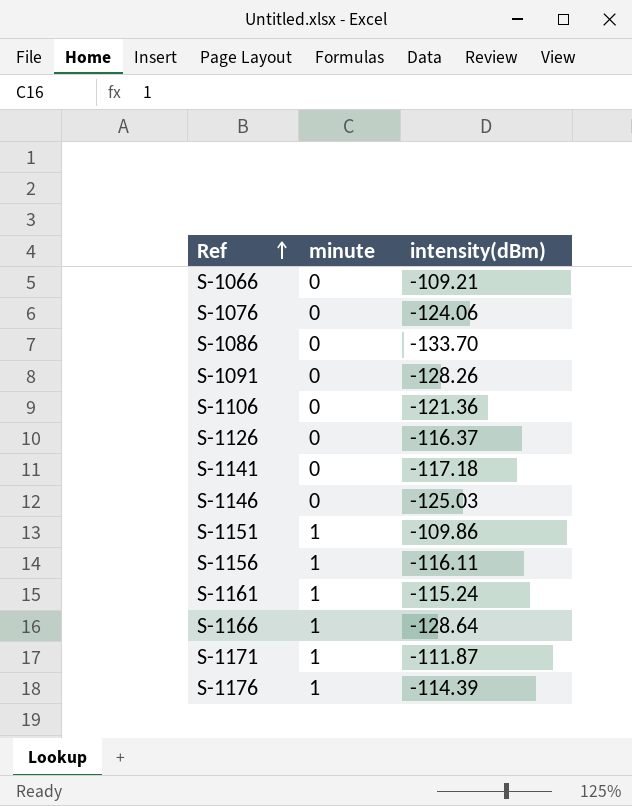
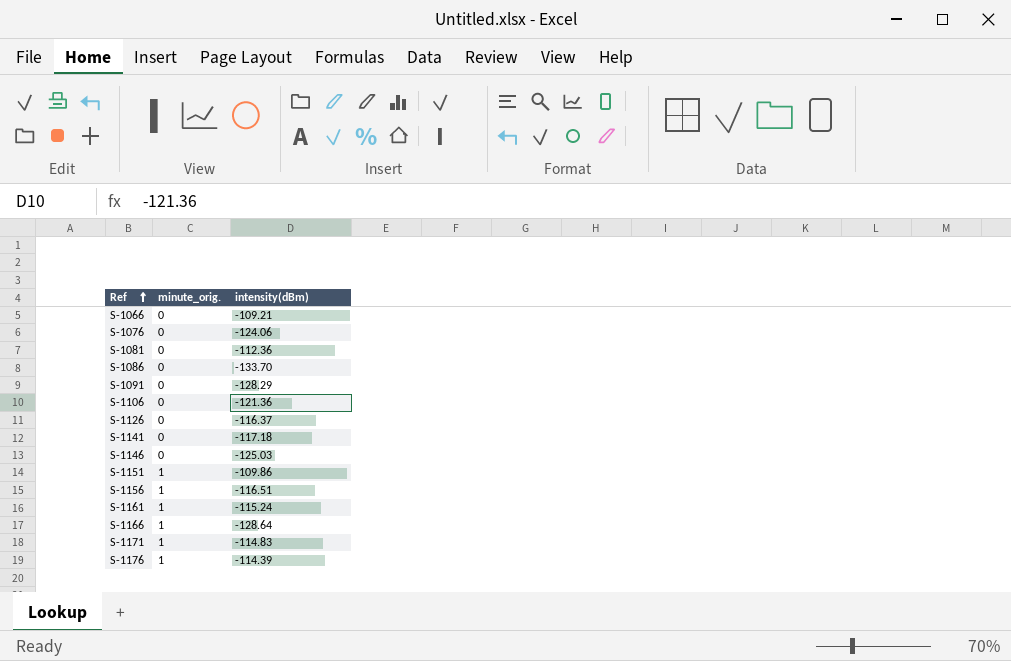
column name: minute -> minute_orig.
row S-1081: none -> 0 | -112.36
S-1091 | intensity(dBm): -128.26 -> -128.29
S-1156 | intensity(dBm): -116.11 -> -116.51
S-1171 | intensity(dBm): -111.87 -> -114.83

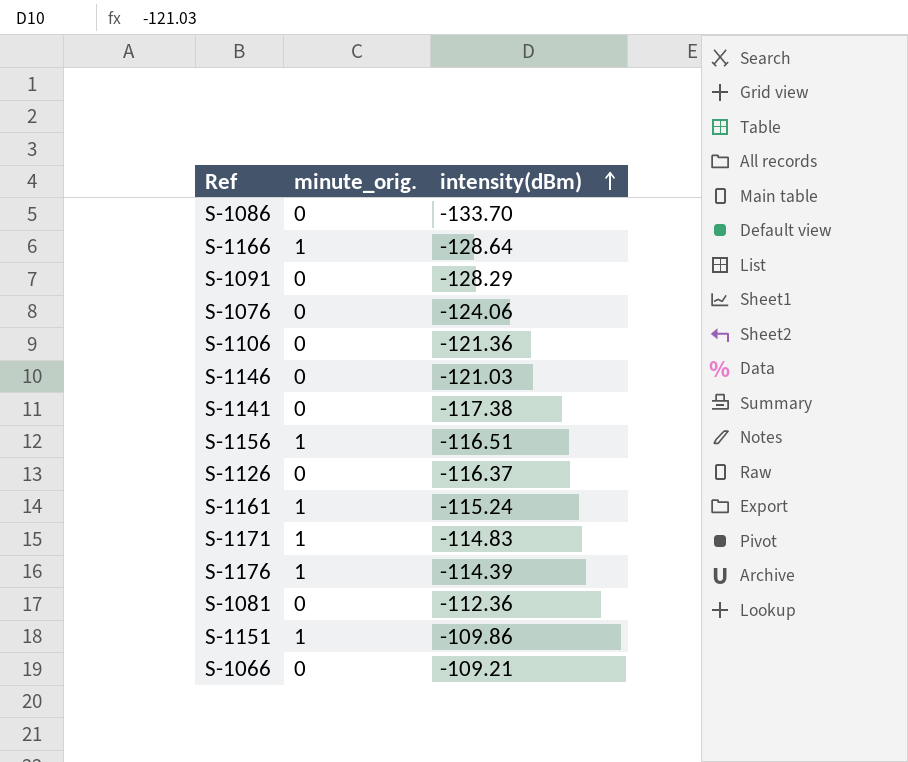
row order: Ref ascending -> intensity(dBm) ascending
S-1146 | intensity(dBm): -125.03 -> -121.03
S-1141 | intensity(dBm): -117.18 -> -117.38

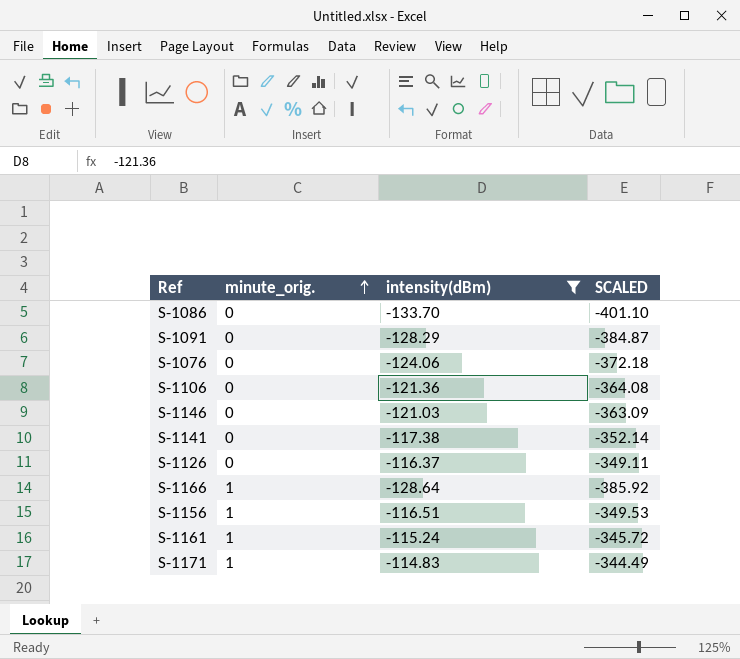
filter: none -> intensity(dBm) <= -114.83
row order: intensity(dBm) ascending -> minute_orig. ascending
column SCALED | formula: none -> [intensity(dBm)] * 3

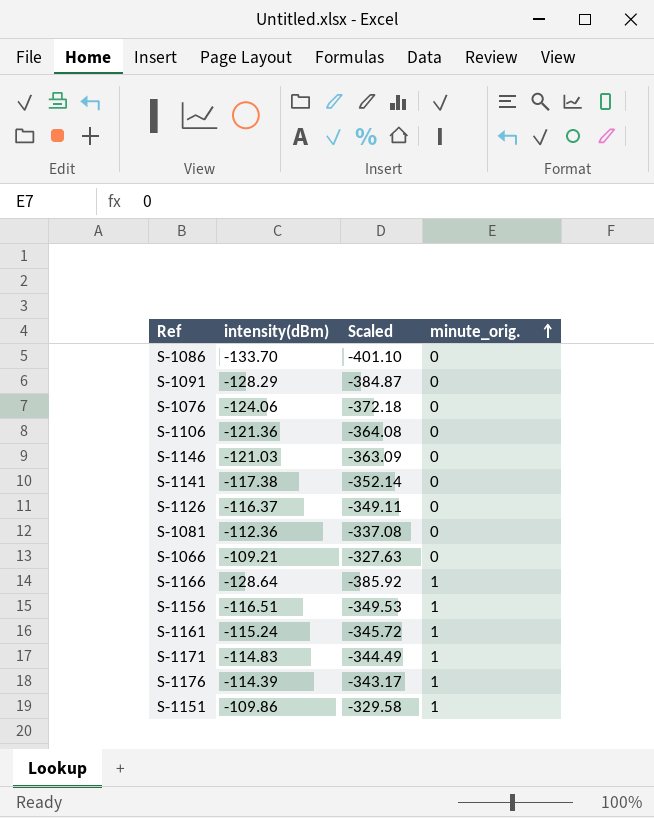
filter: intensity(dBm) <= -114.83 -> none
column name: SCALED -> Scaled
column minute_orig. | position: 2 -> 4

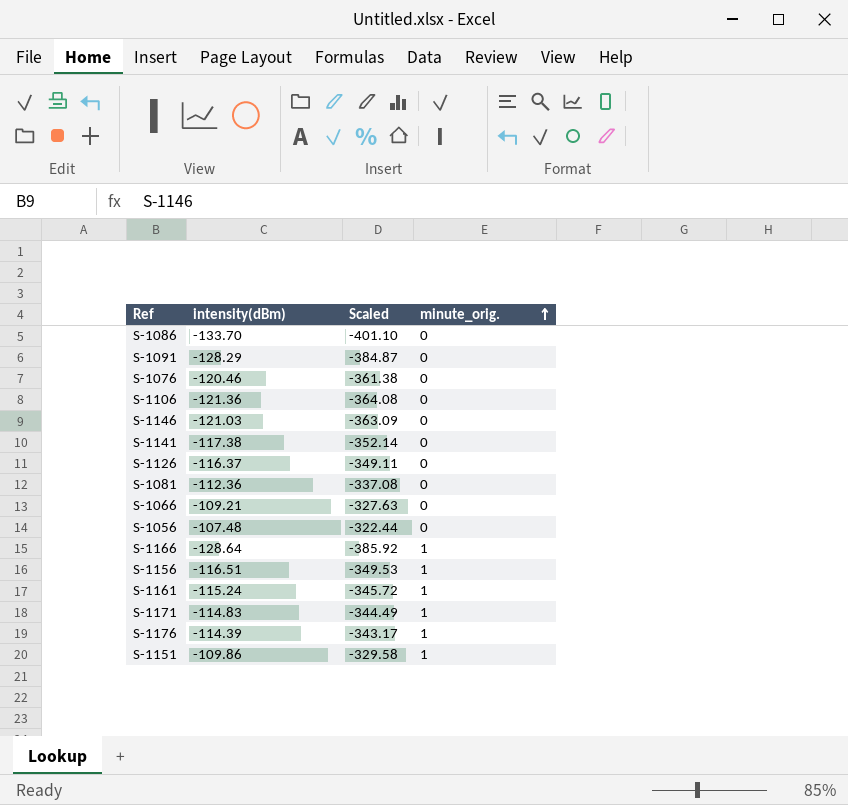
S-1076 | intensity(dBm): -124.06 -> -120.46
S-1076 | Scaled: -372.18 -> -361.38
row S-1056: none -> -107.48 | -322.44 | 0

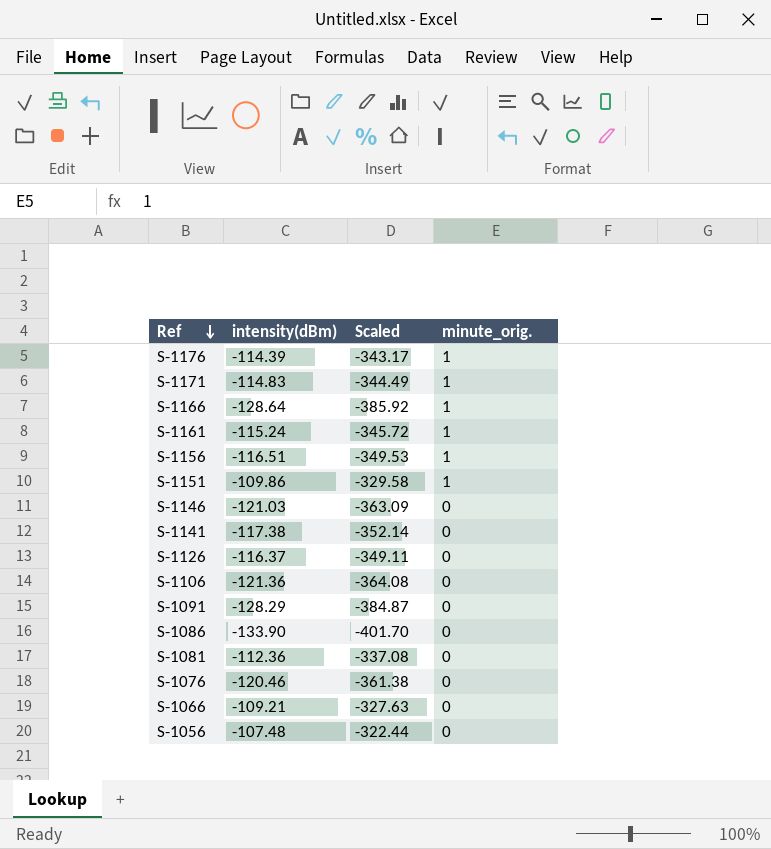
row order: minute_orig. ascending -> Ref descending
S-1086 | intensity(dBm): -133.70 -> -133.90
S-1086 | Scaled: -401.10 -> -401.70

